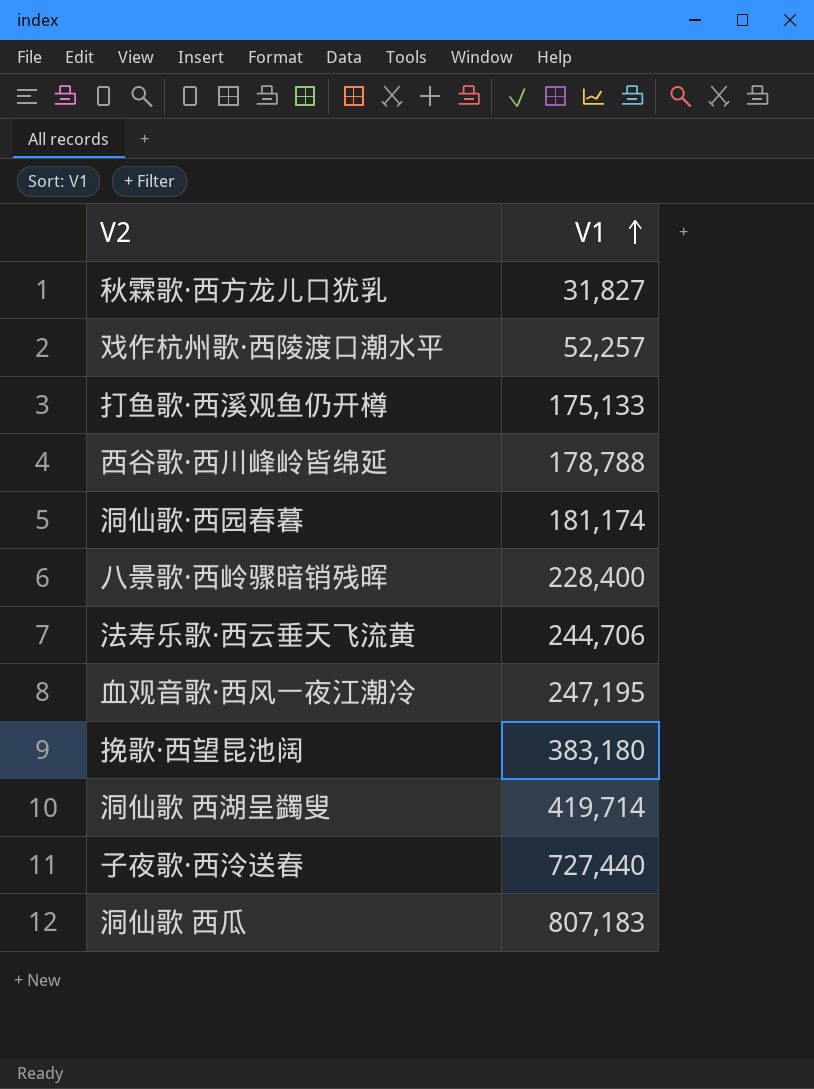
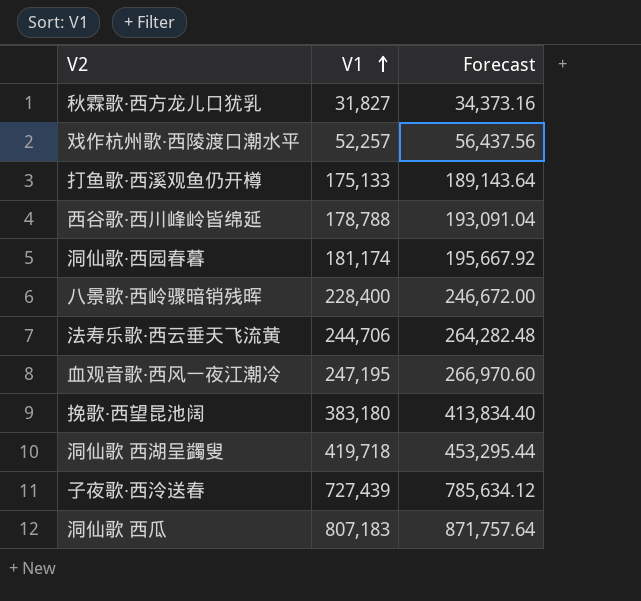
column Forecast | formula: none -> [V1] * 1.08
洞仙歌 西湖呈蠲叟 | V1: 419,714 -> 419,718
子夜歌·西泠送春 | V1: 727,440 -> 727,439

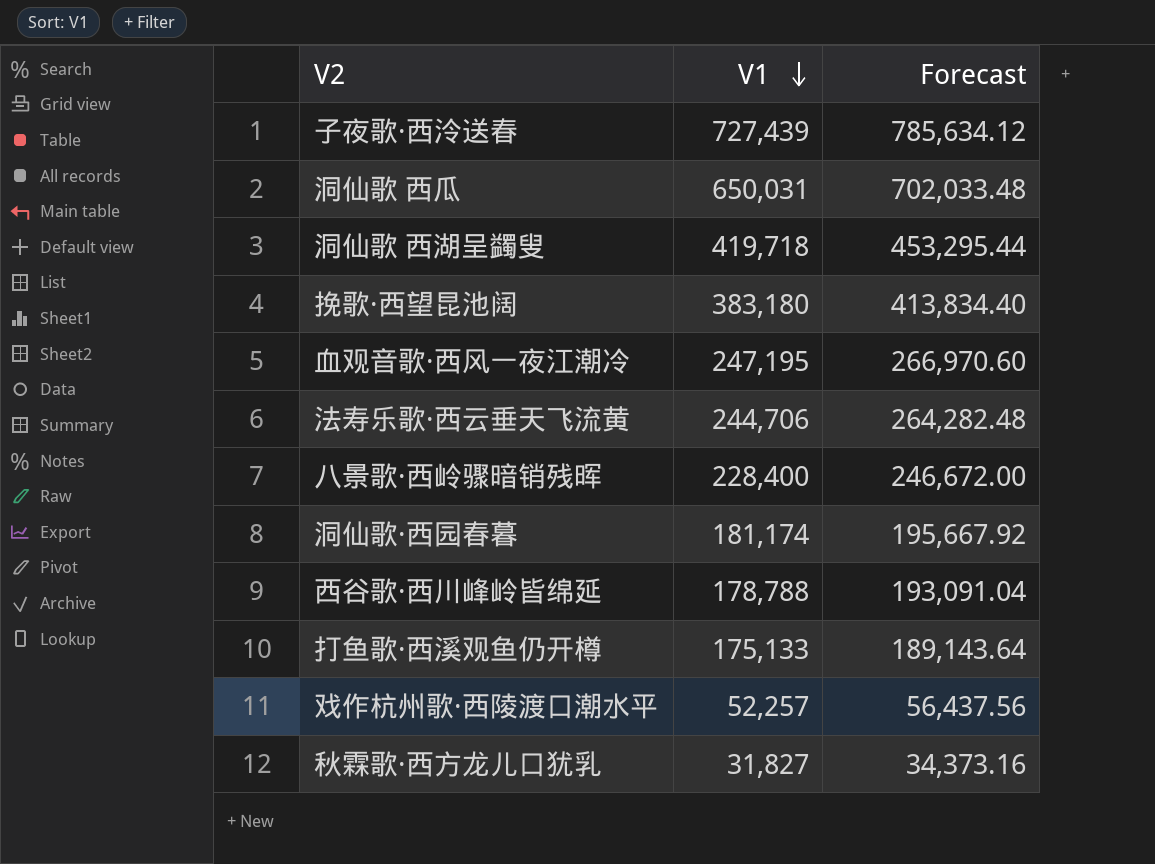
row order: V1 ascending -> V1 descending
洞仙歌 西瓜 | V1: 807,183 -> 650,031
洞仙歌 西瓜 | Forecast: 871,757.64 -> 702,033.48

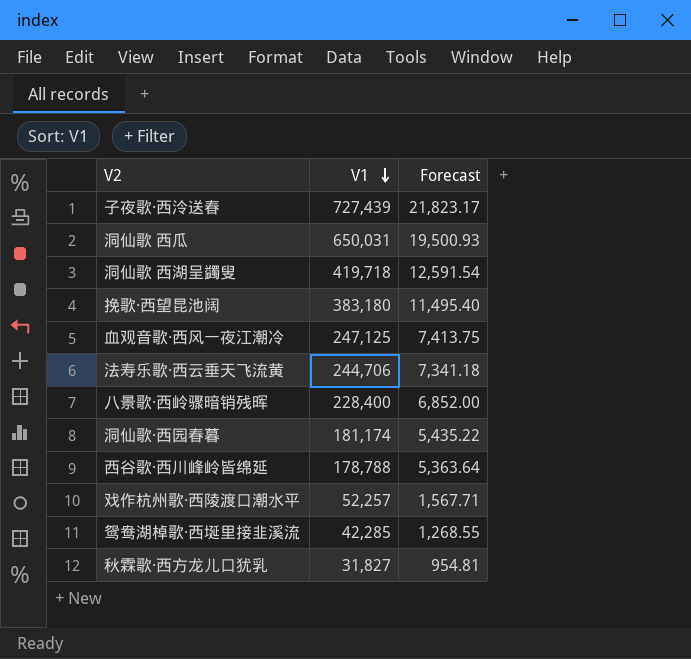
column Forecast | formula: [V1] * 1.08 -> [V1] * 0.03
row 打鱼歌·西溪观鱼仍开樽: 175,133 | 189,143.64 -> none
血观音歌·西风一夜江潮冷 | V1: 247,195 -> 247,125
row 鸳鸯湖棹歌·西埏里接韭溪流: none -> 42,285 | 1,268.55

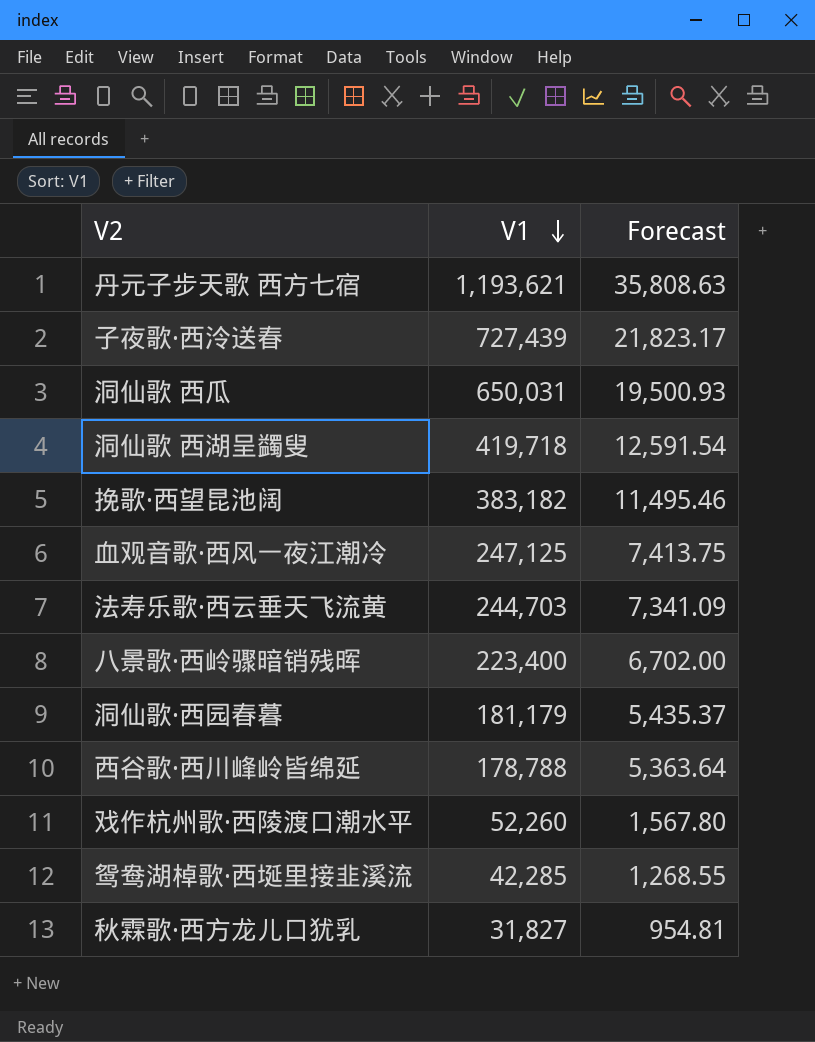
row 丹元子步天歌 西方七宿: none -> 1,193,621 | 35,808.63
挽歌·西望昆池阔 | V1: 383,180 -> 383,182
挽歌·西望昆池阔 | Forecast: 11,495.40 -> 11,495.46
法寿乐歌·西云垂天飞流黄 | V1: 244,706 -> 244,703
法寿乐歌·西云垂天飞流黄 | Forecast: 7,341.18 -> 7,341.09
八景歌·西岭骤暗销残晖 | V1: 228,400 -> 223,400
八景歌·西岭骤暗销残晖 | Forecast: 6,852.00 -> 6,702.00
洞仙歌·西园春暮 | V1: 181,174 -> 181,179
洞仙歌·西园春暮 | Forecast: 5,435.22 -> 5,435.37
戏作杭州歌·西陵渡口潮水平 | V1: 52,257 -> 52,260
戏作杭州歌·西陵渡口潮水平 | Forecast: 1,567.71 -> 1,567.80

